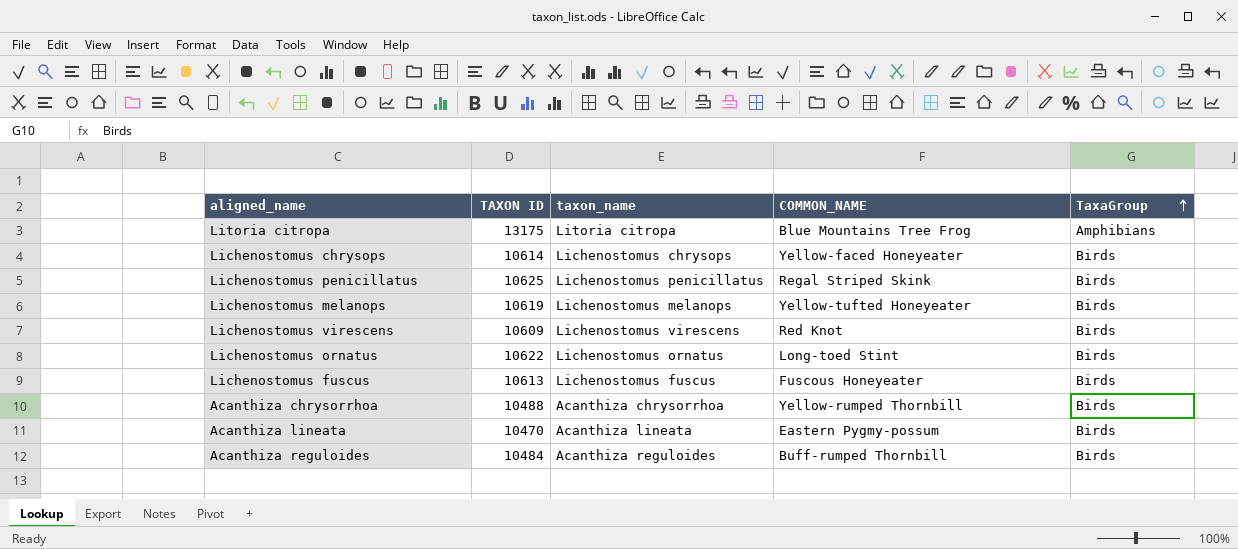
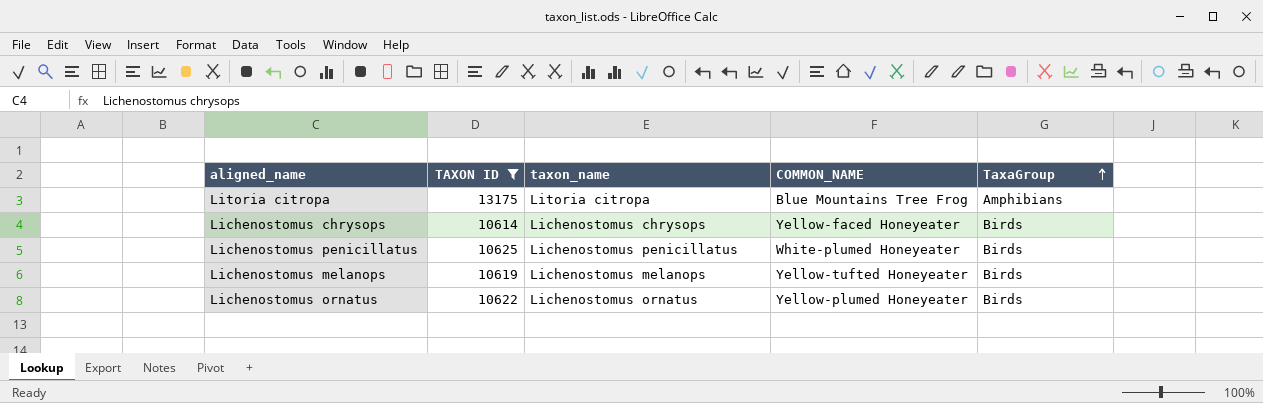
filter: none -> TAXON ID >= 10614
Lichenostomus penicillatus | COMMON_NAME: Regal Striped Skink -> White-plumed Honeyeater
Lichenostomus ornatus | COMMON_NAME: Long-toed Stint -> Yellow-plumed Honeyeater

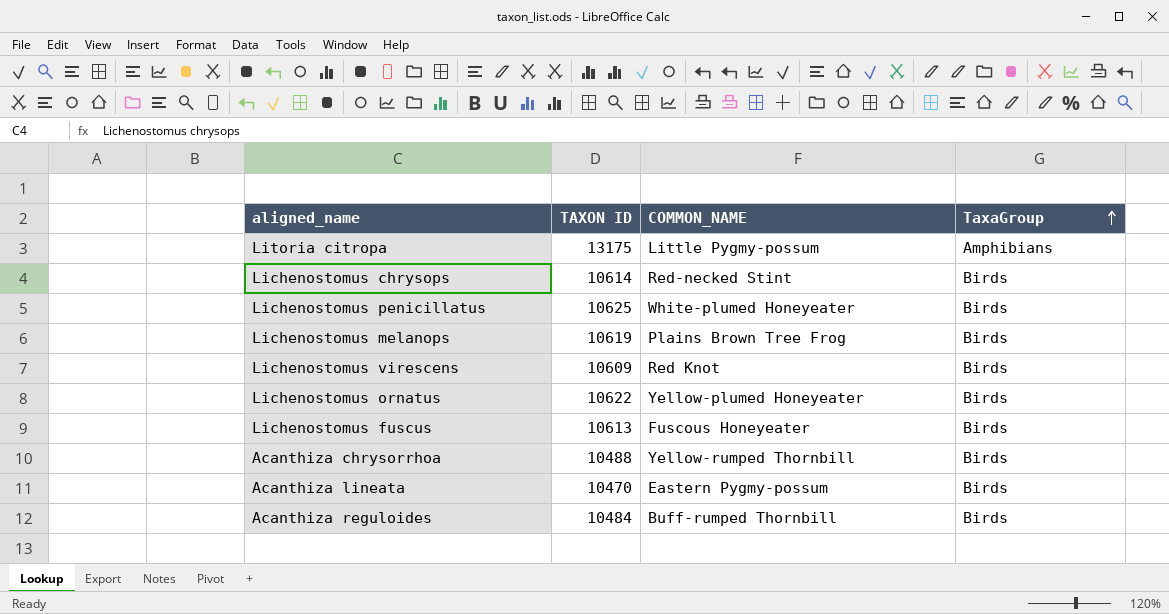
filter: TAXON ID >= 10614 -> none
column taxon_name | position: 3 -> none
Litoria citropa | COMMON_NAME: Blue Mountains Tree Frog -> Little Pygmy-possum
Lichenostomus chrysops | COMMON_NAME: Yellow-faced Honeyeater -> Red-necked Stint
Lichenostomus melanops | COMMON_NAME: Yellow-tufted Honeyeater -> Plains Brown Tree Frog

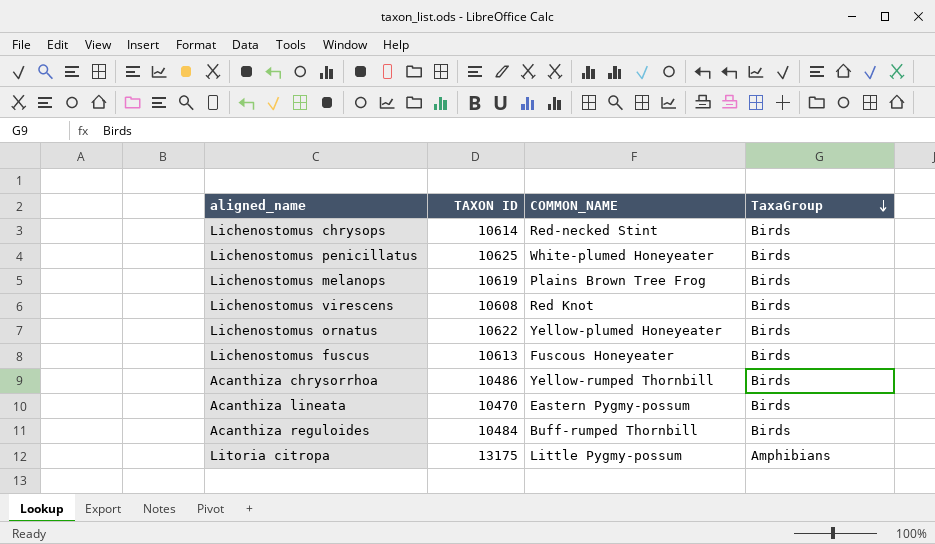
row order: TaxaGroup ascending -> TaxaGroup descending
Lichenostomus virescens | TAXON ID: 10609 -> 10608
Acanthiza chrysorrhoa | TAXON ID: 10488 -> 10486

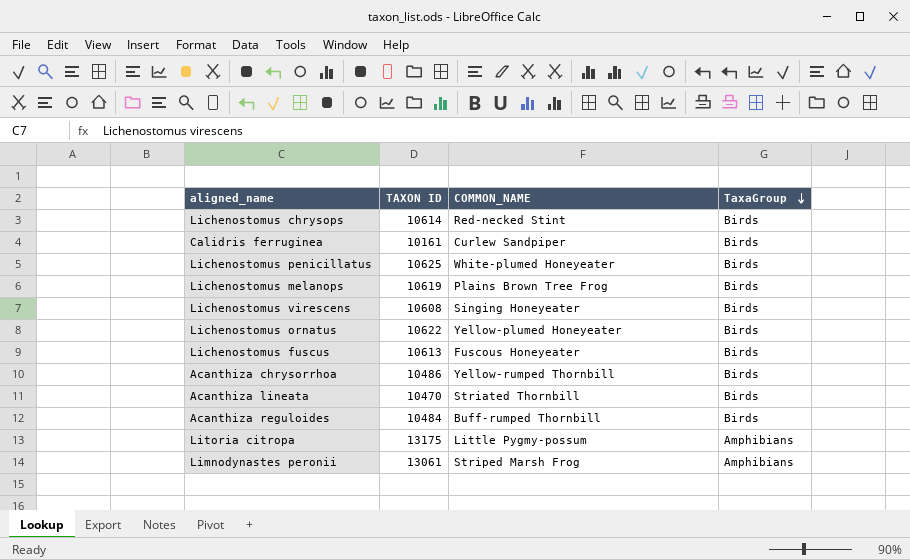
row Calidris ferruginea: none -> 10161 | Curlew Sandpiper | Birds
Lichenostomus virescens | COMMON_NAME: Red Knot -> Singing Honeyeater
Acanthiza lineata | COMMON_NAME: Eastern Pygmy-possum -> Striated Thornbill
row Limnodynastes peronii: none -> 13061 | Striped Marsh Frog | Amphibians

